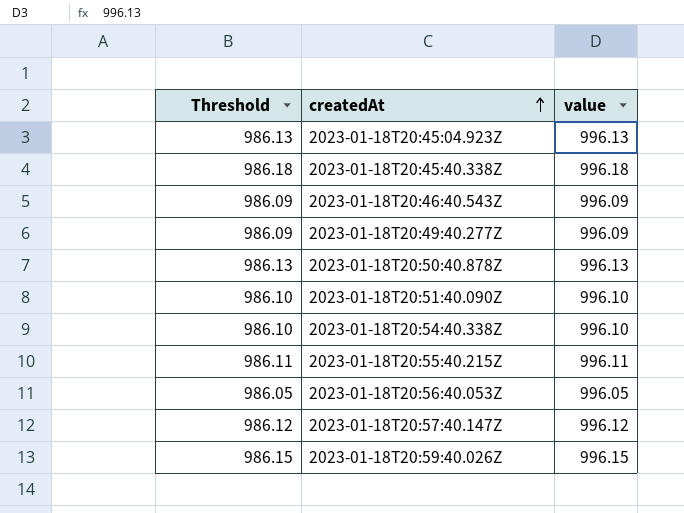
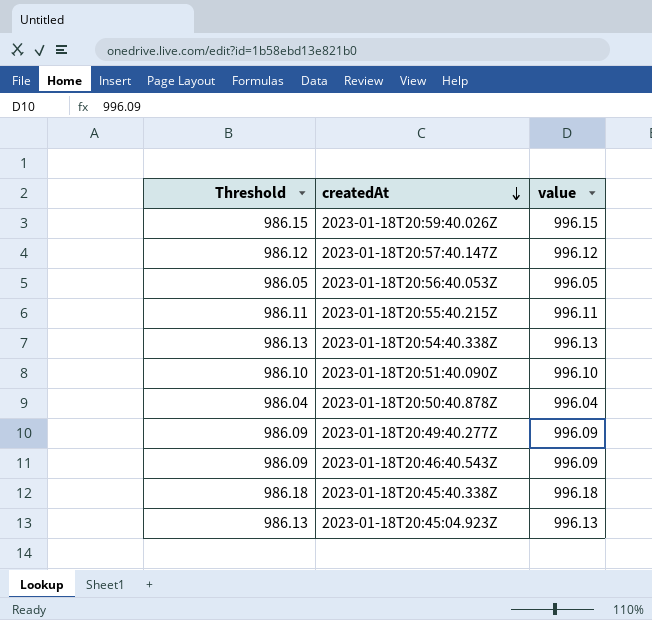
row order: createdAt ascending -> createdAt descending
2023-01-18T20:54:40.338Z | Threshold: 986.10 -> 986.13
2023-01-18T20:54:40.338Z | value: 996.10 -> 996.13
2023-01-18T20:50:40.878Z | Threshold: 986.13 -> 986.04
2023-01-18T20:50:40.878Z | value: 996.13 -> 996.04

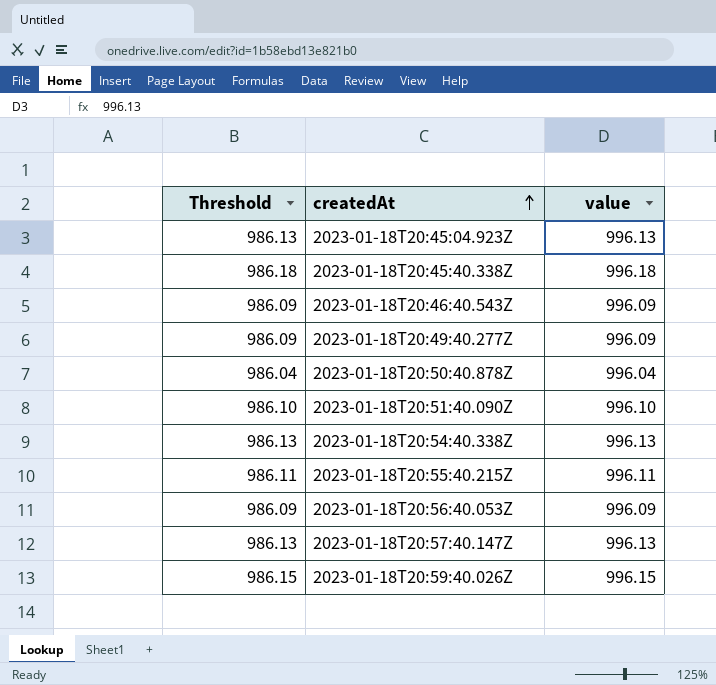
row order: createdAt descending -> createdAt ascending
2023-01-18T20:56:40.053Z | Threshold: 986.05 -> 986.09
2023-01-18T20:56:40.053Z | value: 996.05 -> 996.09
2023-01-18T20:57:40.147Z | Threshold: 986.12 -> 986.13
2023-01-18T20:57:40.147Z | value: 996.12 -> 996.13

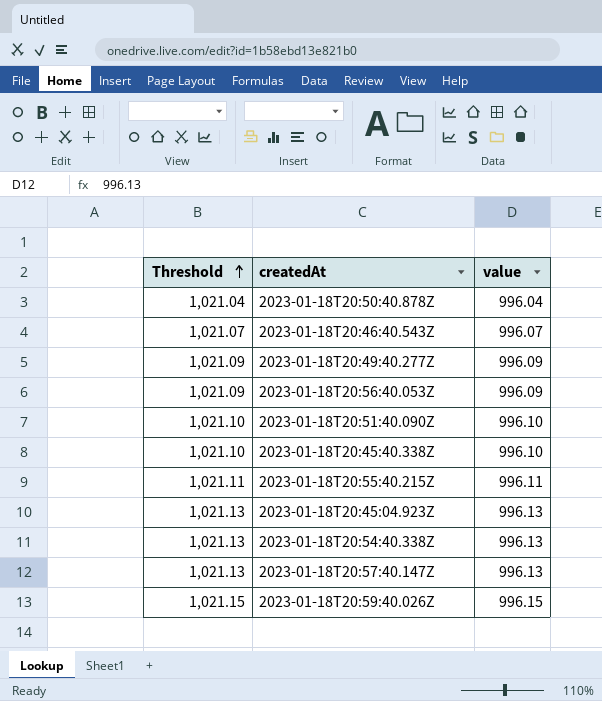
row order: createdAt ascending -> Threshold ascending
column Threshold | formula: [value] - 10 -> [value] + 25
2023-01-18T20:46:40.543Z | value: 996.09 -> 996.07
2023-01-18T20:45:40.338Z | value: 996.18 -> 996.10

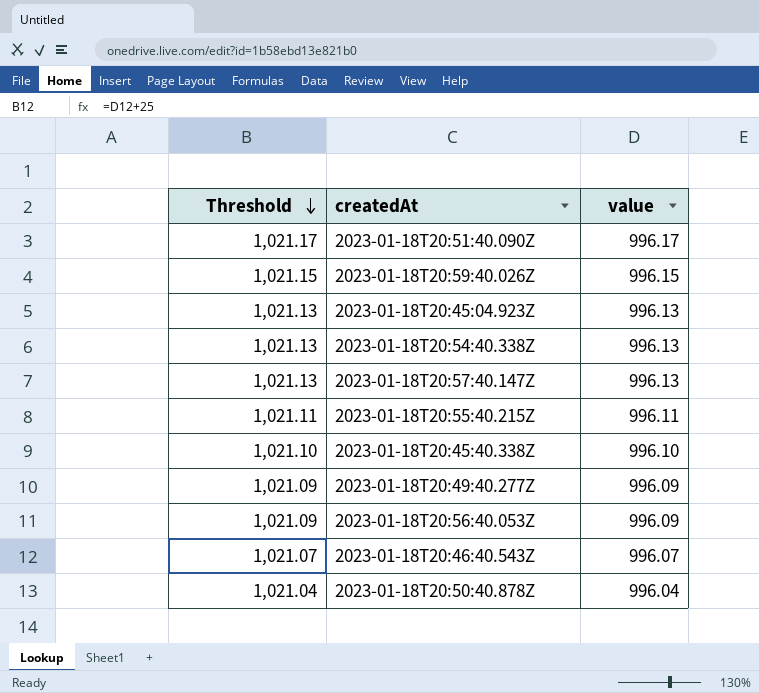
row order: Threshold ascending -> Threshold descending
2023-01-18T20:51:40.090Z | Threshold: 1,021.10 -> 1,021.17
2023-01-18T20:51:40.090Z | value: 996.10 -> 996.17

